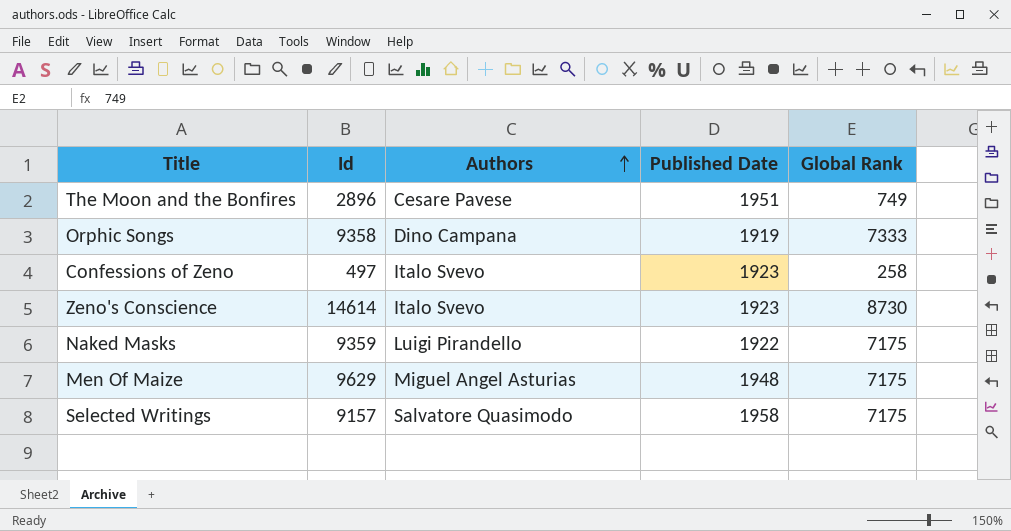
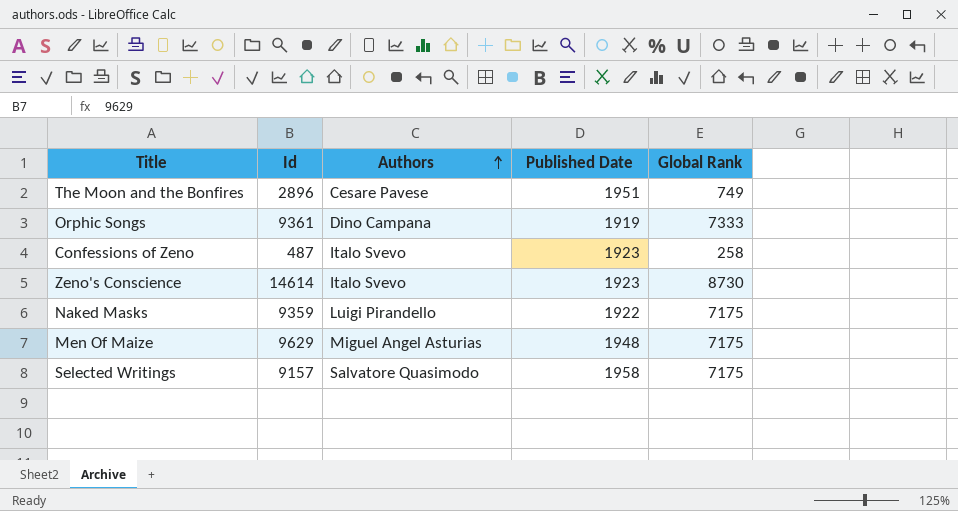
Orphic Songs | Id: 9358 -> 9361
Confessions of Zeno | Id: 497 -> 487

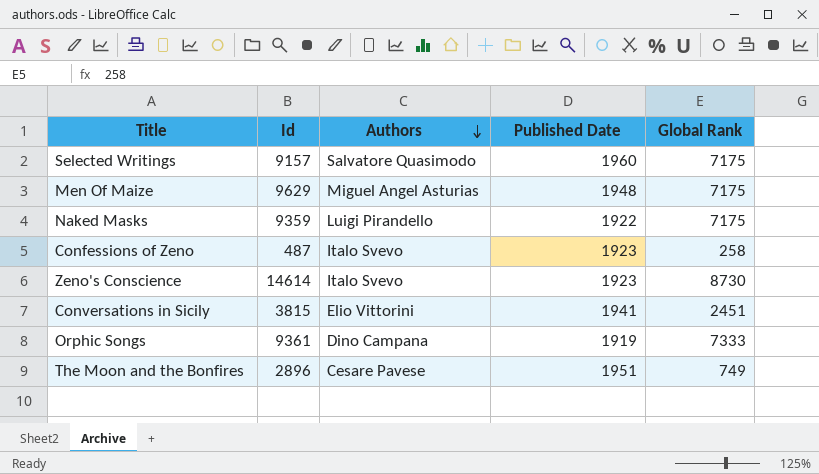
row order: Authors ascending -> Authors descending
Selected Writings | Published Date: 1958 -> 1960
row Conversations in Sicily: none -> 3815 | Elio Vittorini | 1941 | 2451

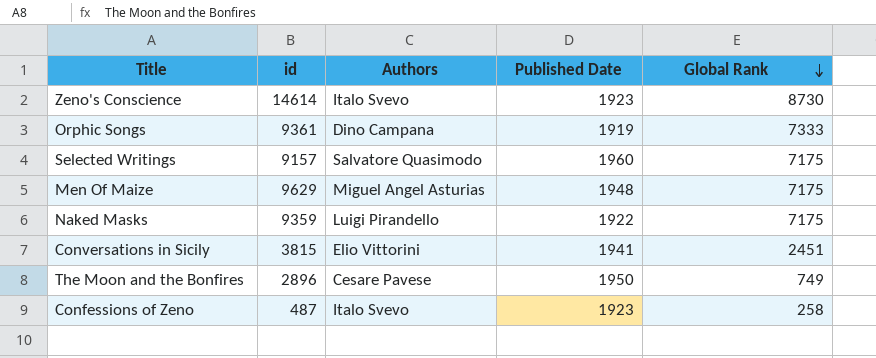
row order: Authors descending -> Global Rank descending
column name: Id -> id
The Moon and the Bonfires | Published Date: 1951 -> 1950

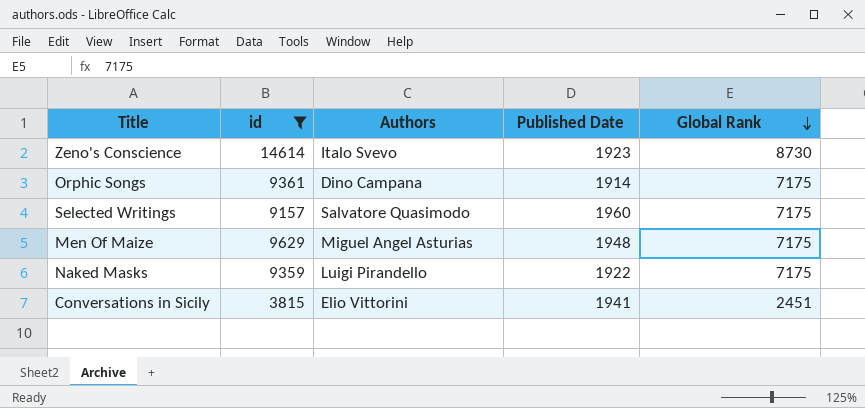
filter: none -> id >= 3815
Orphic Songs | Published Date: 1919 -> 1914
Orphic Songs | Global Rank: 7333 -> 7175

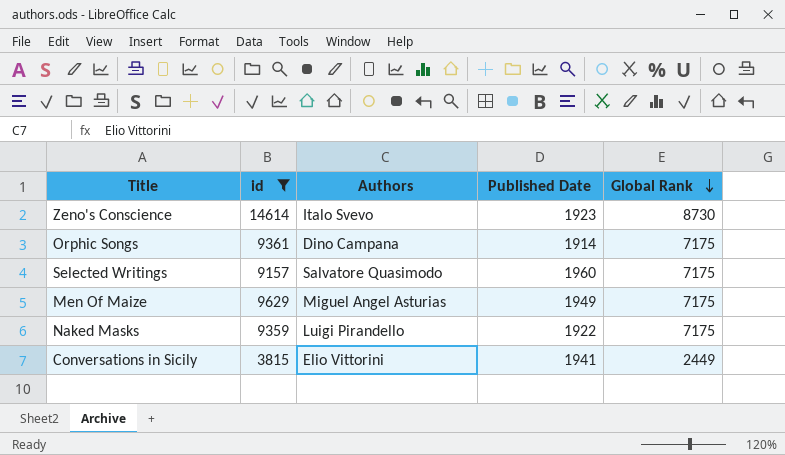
Men Of Maize | Published Date: 1948 -> 1949
Conversations in Sicily | Global Rank: 2451 -> 2449

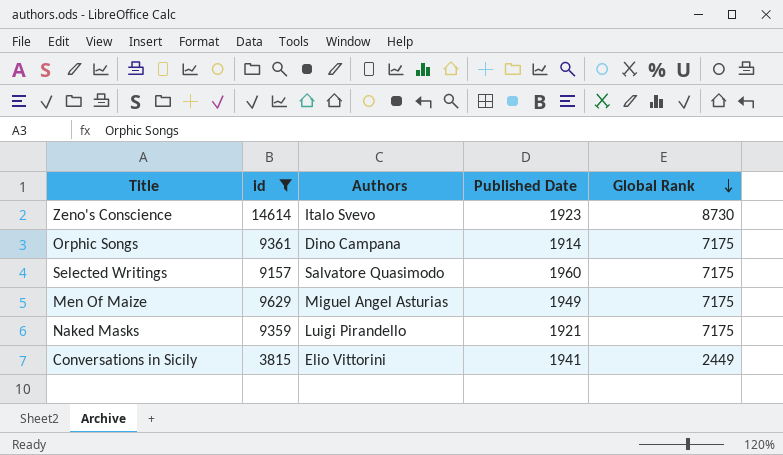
Naked Masks | Published Date: 1922 -> 1921

